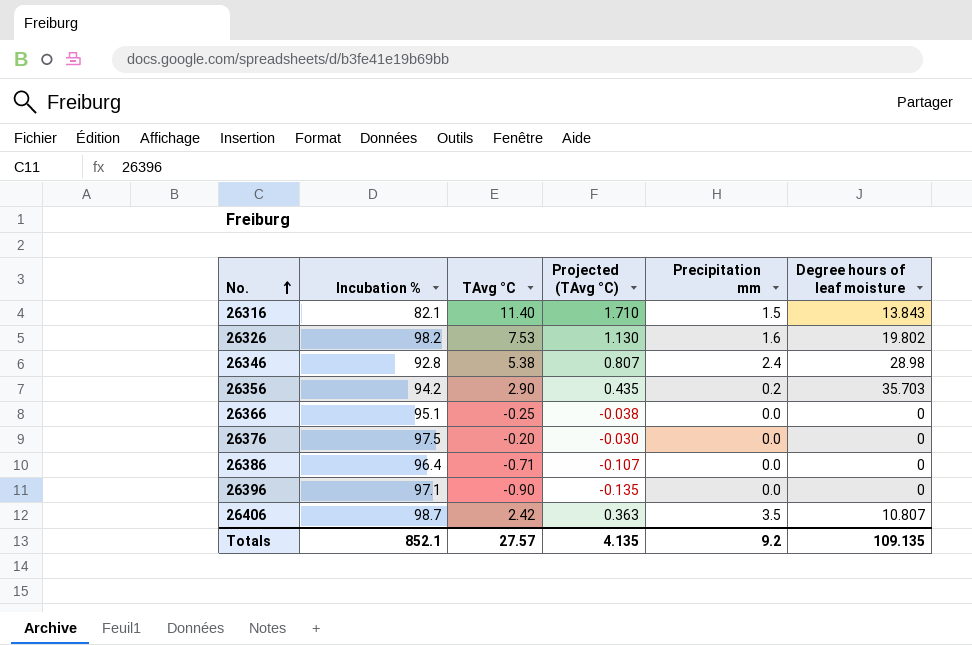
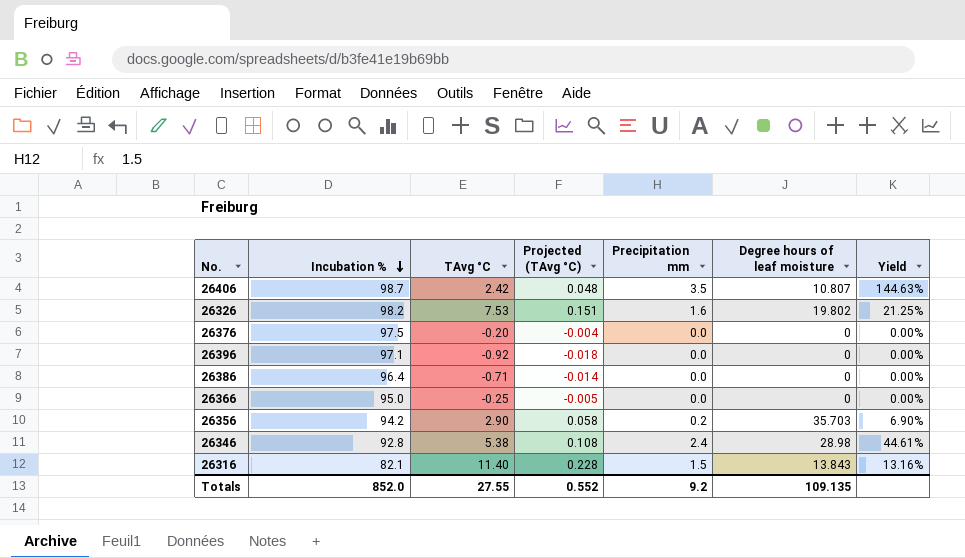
row order: No. ascending -> Incubation % descending
column Projected (TAvg °C) | formula: [TAvg °C] * 0.15 -> [TAvg °C] * 0.02
column Yield | formula: none -> [Precipitation mm] / [TAvg °C]
26396 | TAvg °C: -0.90 -> -0.92
26366 | Incubation %: 95.1 -> 95.0
Totals | Incubation %: 852.1 -> 852.0
Totals | TAvg °C: 27.57 -> 27.55
Totals | Projected (TAvg °C): 4.135 -> 0.552

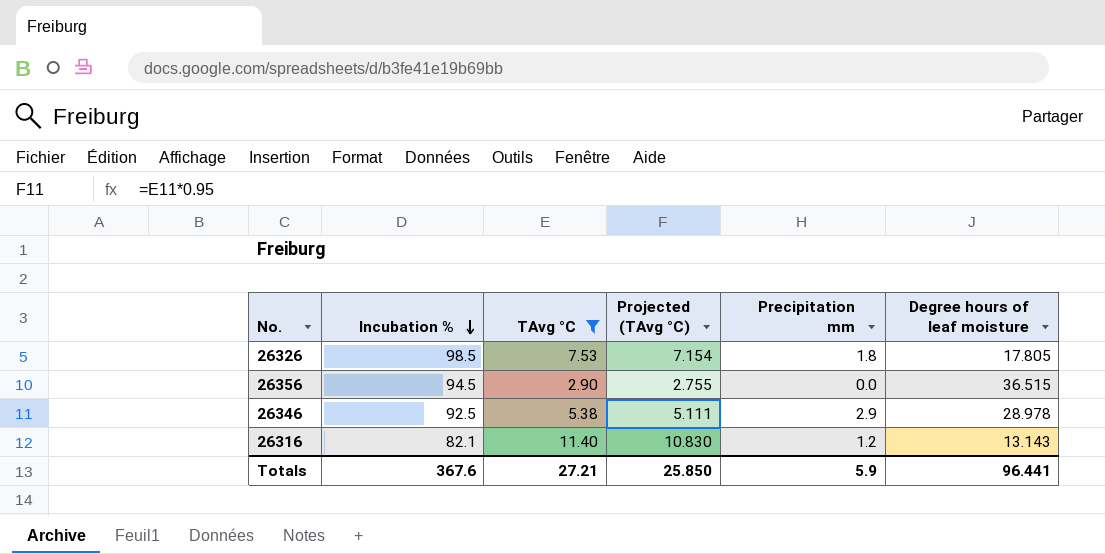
filter: none -> TAvg °C >= 2.90
column Yield | formula: [Precipitation mm] / [TAvg °C] -> none
column Projected (TAvg °C) | formula: [TAvg °C] * 0.02 -> [TAvg °C] * 0.95
26326 | Incubation %: 98.2 -> 98.5
26326 | Precipitation mm: 1.6 -> 1.8
26326 | Degree hours of leaf moisture: 19.802 -> 17.805
26356 | Incubation %: 94.2 -> 94.5
26356 | Precipitation mm: 0.2 -> 0.0
26356 | Degree hours of leaf moisture: 35.703 -> 36.515
26346 | Incubation %: 92.8 -> 92.5
26346 | Precipitation mm: 2.4 -> 2.9
26346 | Degree hours of leaf moisture: 28.98 -> 28.978
26316 | Precipitation mm: 1.5 -> 1.2
26316 | Degree hours of leaf moisture: 13.843 -> 13.143
Totals | Incubation %: 852.0 -> 367.6
Totals | TAvg °C: 27.55 -> 27.21
Totals | Projected (TAvg °C): 0.552 -> 25.850
Totals | Precipitation mm: 9.2 -> 5.9
Totals | Degree hours of leaf moisture: 109.135 -> 96.441

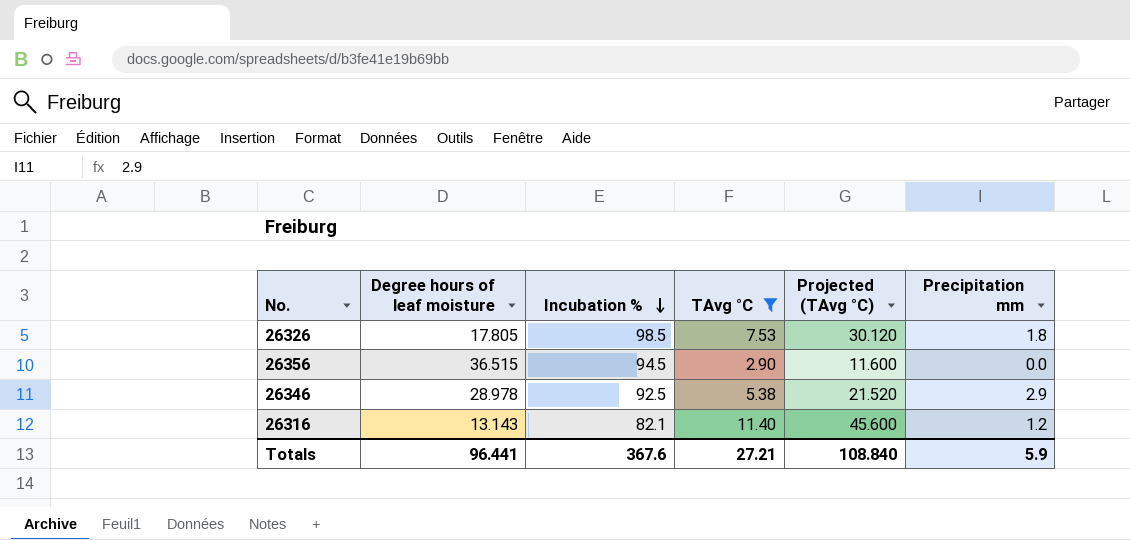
column Degree hours of leaf moisture | position: 6 -> 2
column Projected (TAvg °C) | formula: [TAvg °C] * 0.95 -> [TAvg °C] * 4
Totals | Projected (TAvg °C): 25.850 -> 108.840

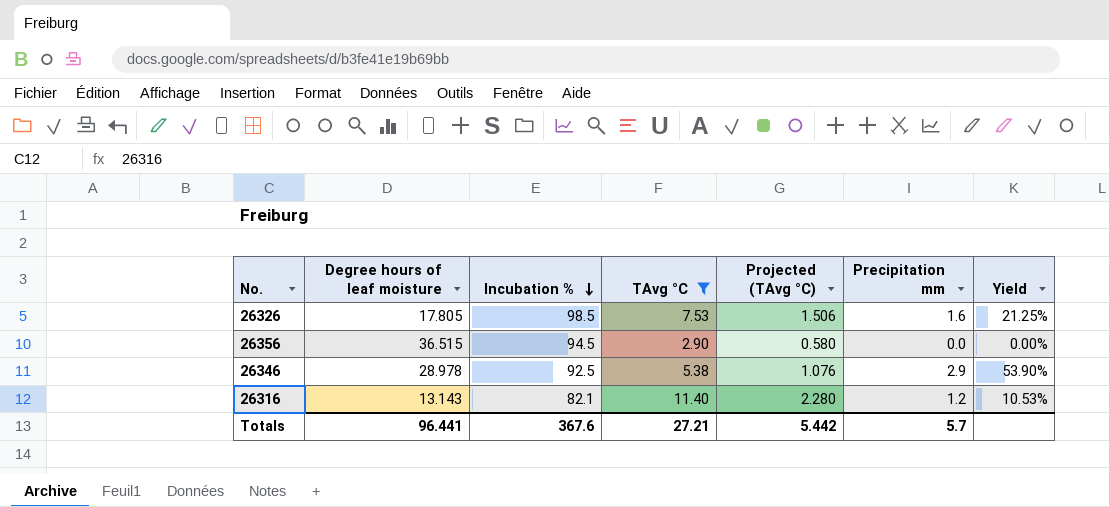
column Projected (TAvg °C) | formula: [TAvg °C] * 4 -> [TAvg °C] * 0.2
column Yield | formula: none -> [Precipitation mm] / [TAvg °C]
26326 | Precipitation mm: 1.8 -> 1.6
Totals | Projected (TAvg °C): 108.840 -> 5.442
Totals | Precipitation mm: 5.9 -> 5.7

